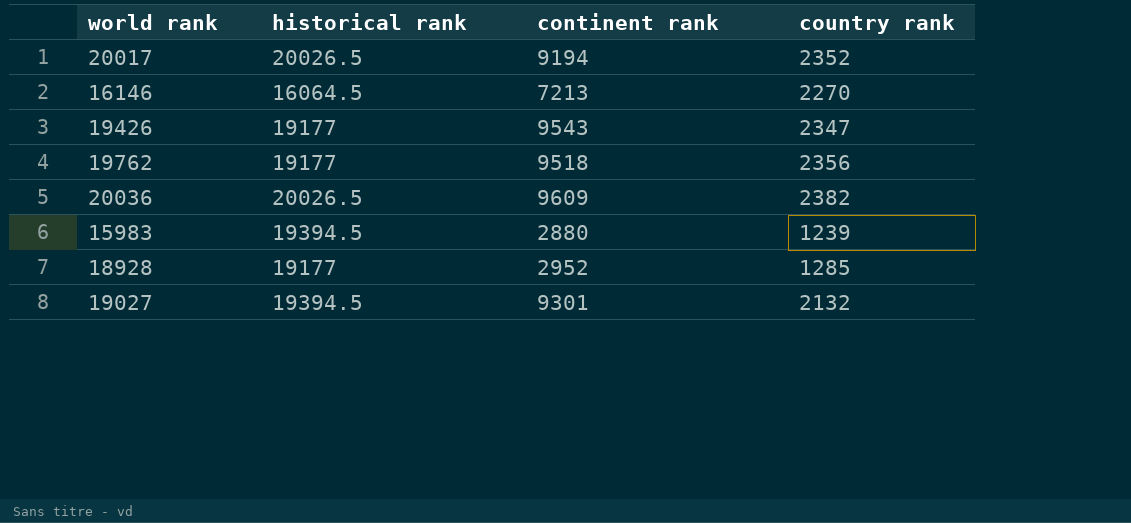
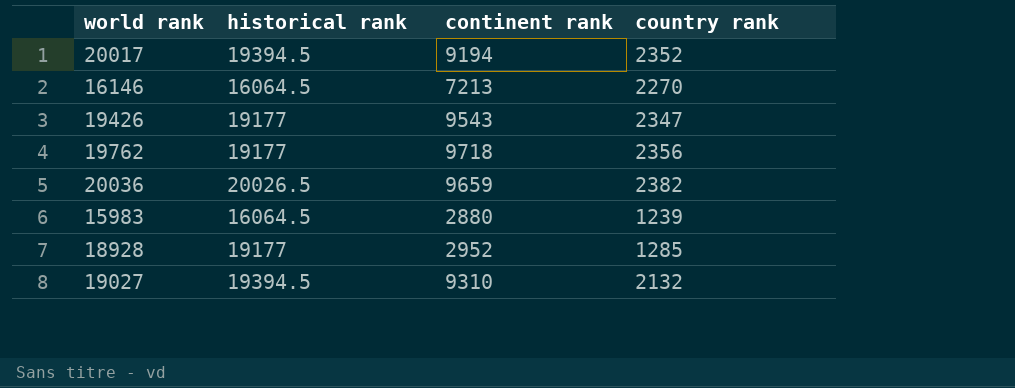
20017 | historical rank: 20026.5 -> 19394.5
19762 | continent rank: 9518 -> 9718
20036 | continent rank: 9609 -> 9659
15983 | historical rank: 19394.5 -> 16064.5
19027 | continent rank: 9301 -> 9310

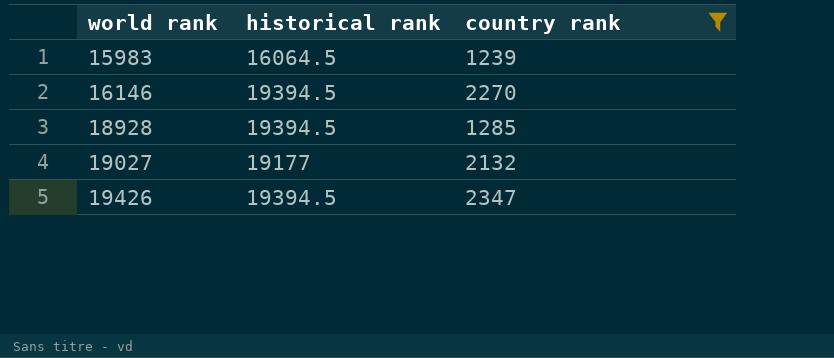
filter: none -> country rank <= 2347
row order: none -> world rank ascending
column continent rank | position: 3 -> none
16146 | historical rank: 16064.5 -> 19394.5
18928 | historical rank: 19177 -> 19394.5
19027 | historical rank: 19394.5 -> 19177
19426 | historical rank: 19177 -> 19394.5

